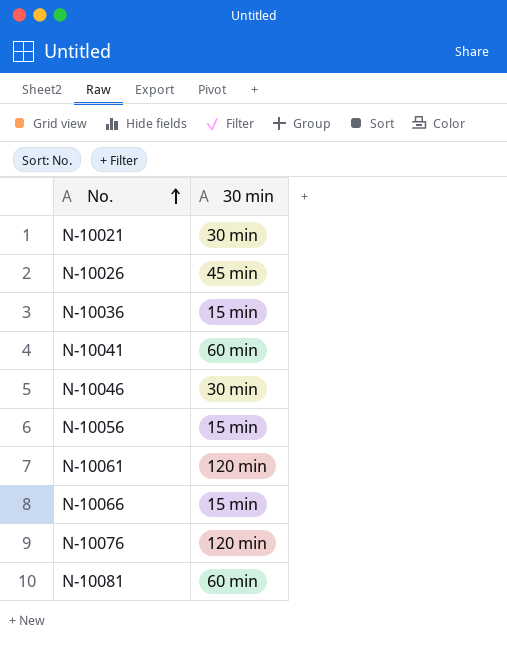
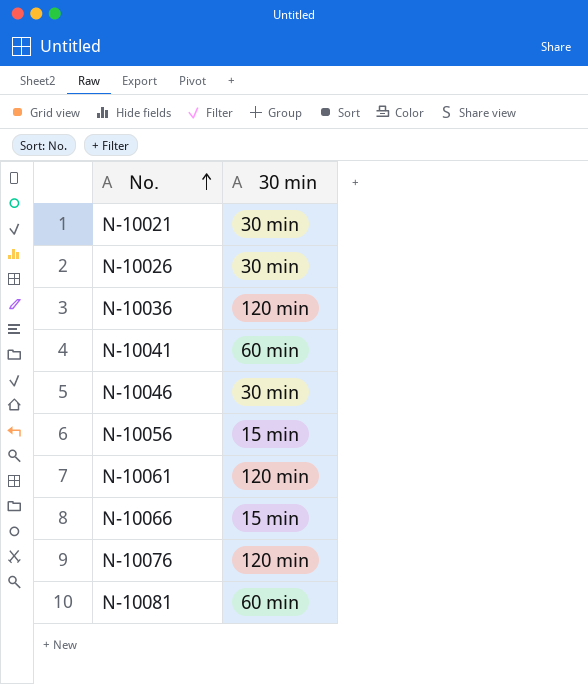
N-10026 | 30 min: 45 min -> 30 min
N-10036 | 30 min: 15 min -> 120 min

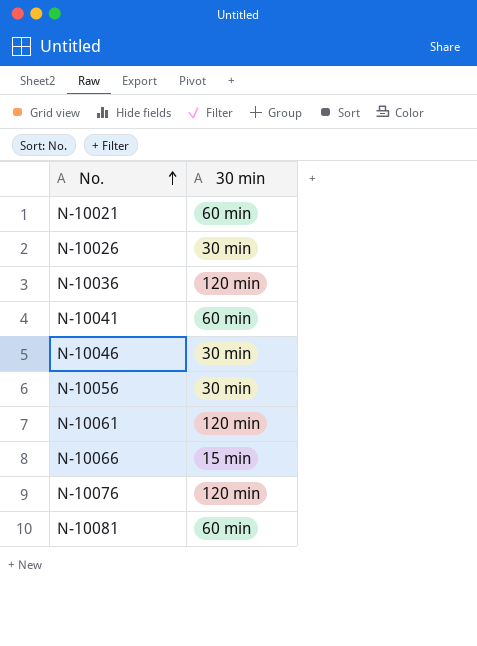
N-10021 | 30 min: 30 min -> 60 min
N-10056 | 30 min: 15 min -> 30 min

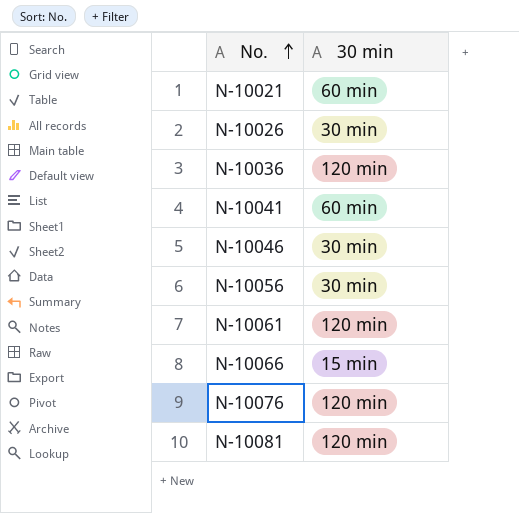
N-10081 | 30 min: 60 min -> 120 min

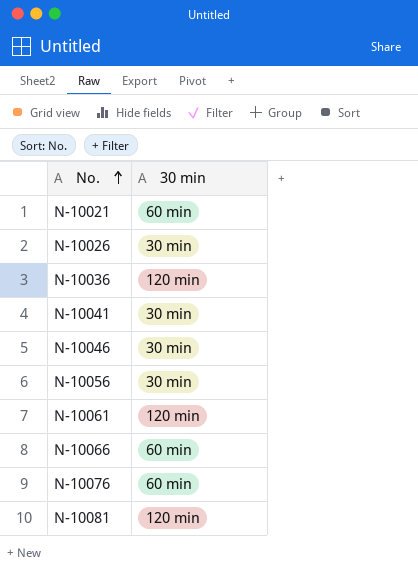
N-10041 | 30 min: 60 min -> 30 min
N-10066 | 30 min: 15 min -> 60 min
N-10076 | 30 min: 120 min -> 60 min

